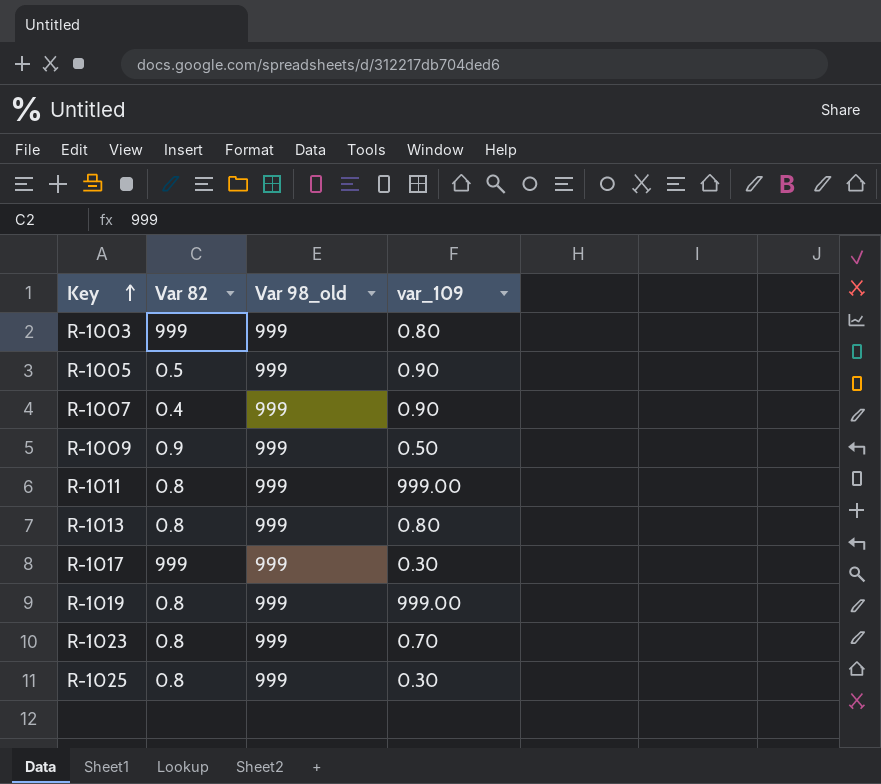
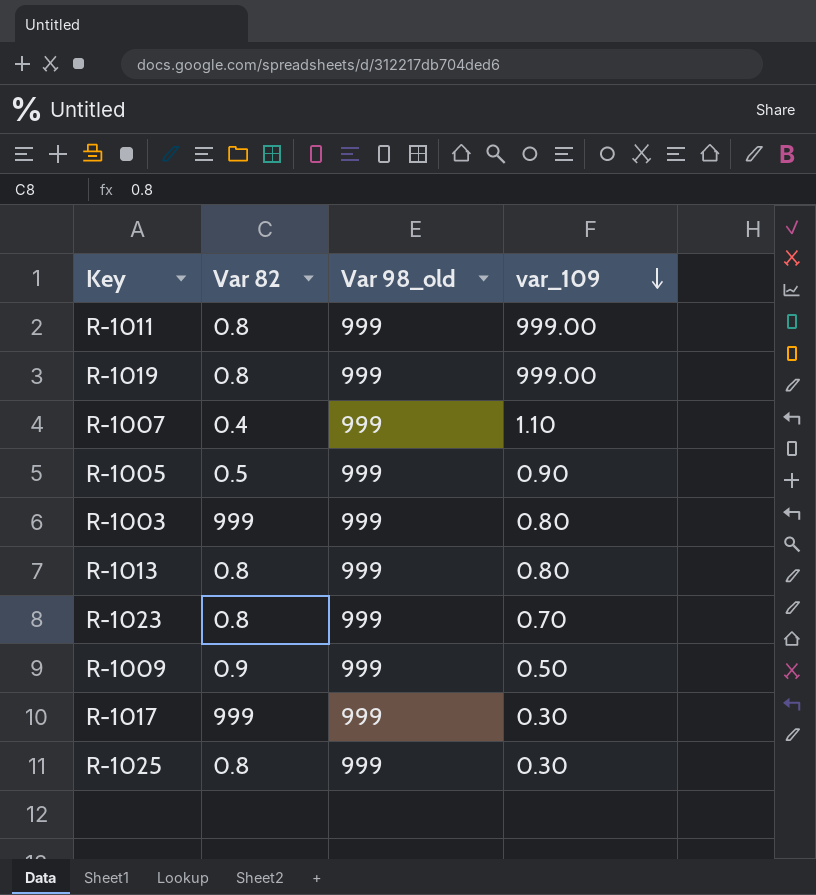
row order: Key ascending -> var_109 descending
R-1007 | var_109: 0.90 -> 1.10

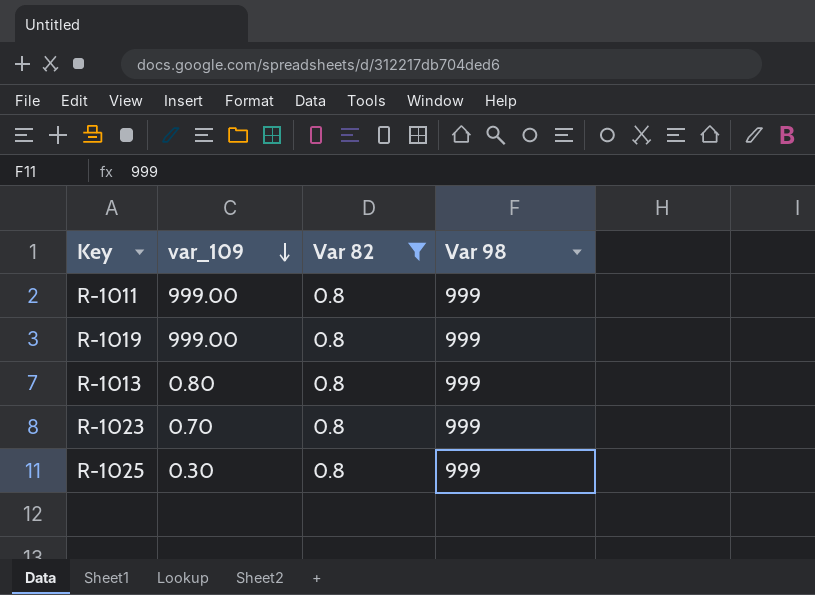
filter: none -> Var 82 = 0.8
column var_109 | position: 4 -> 2
column name: Var 98_old -> Var 98

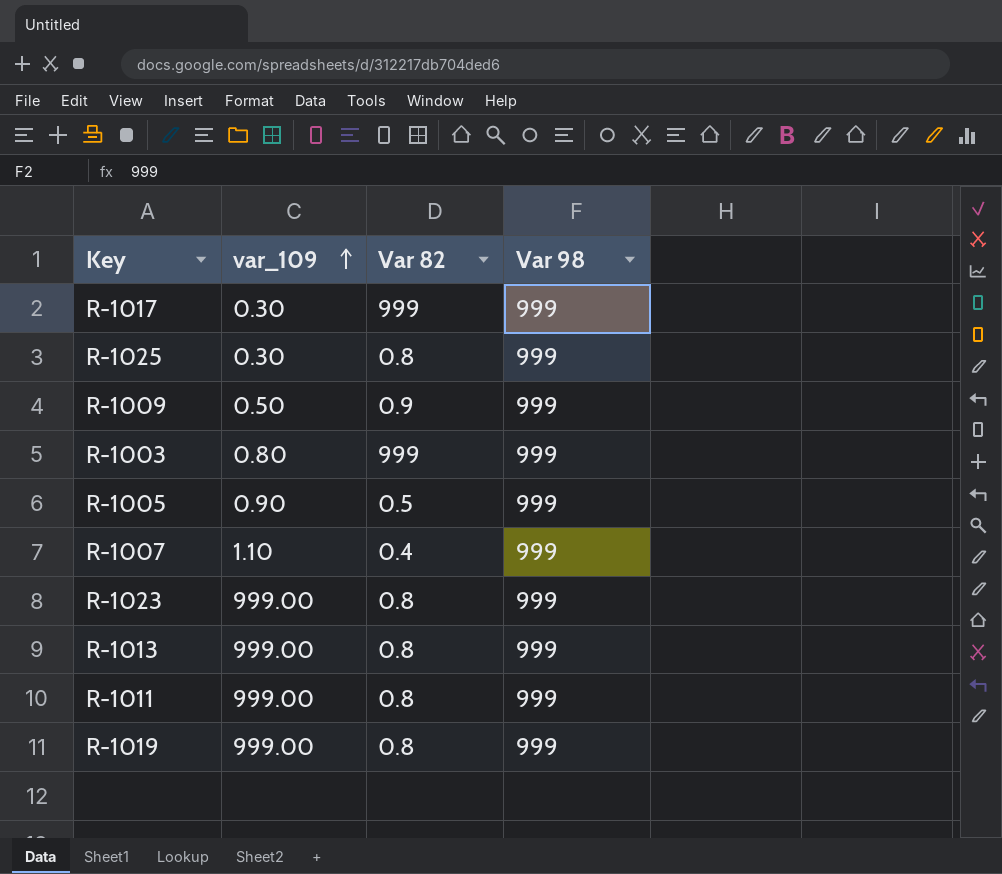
filter: Var 82 = 0.8 -> none
row order: var_109 descending -> var_109 ascending
R-1023 | var_109: 0.70 -> 999.00
R-1013 | var_109: 0.80 -> 999.00

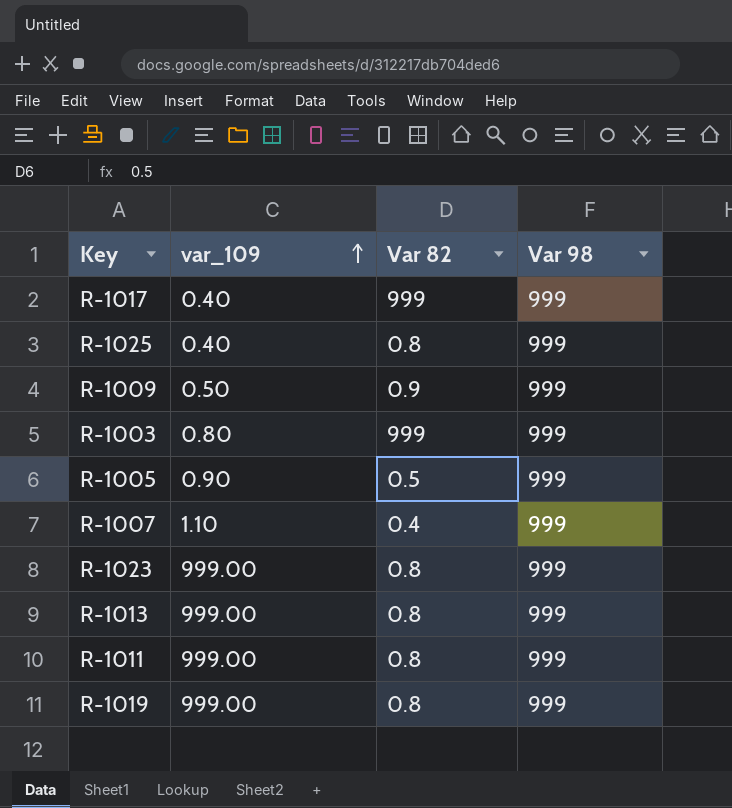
R-1017 | var_109: 0.30 -> 0.40
R-1025 | var_109: 0.30 -> 0.40

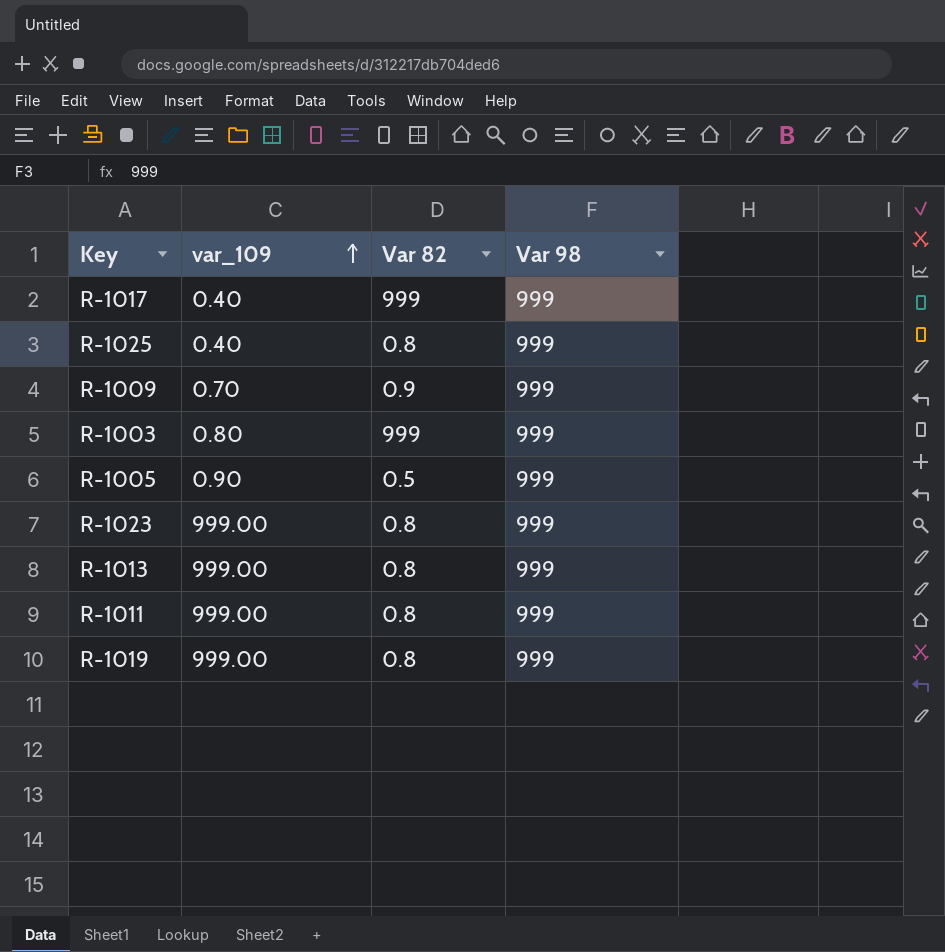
row R-1007: 1.10 | 0.4 | 999 -> none
R-1009 | var_109: 0.50 -> 0.70

